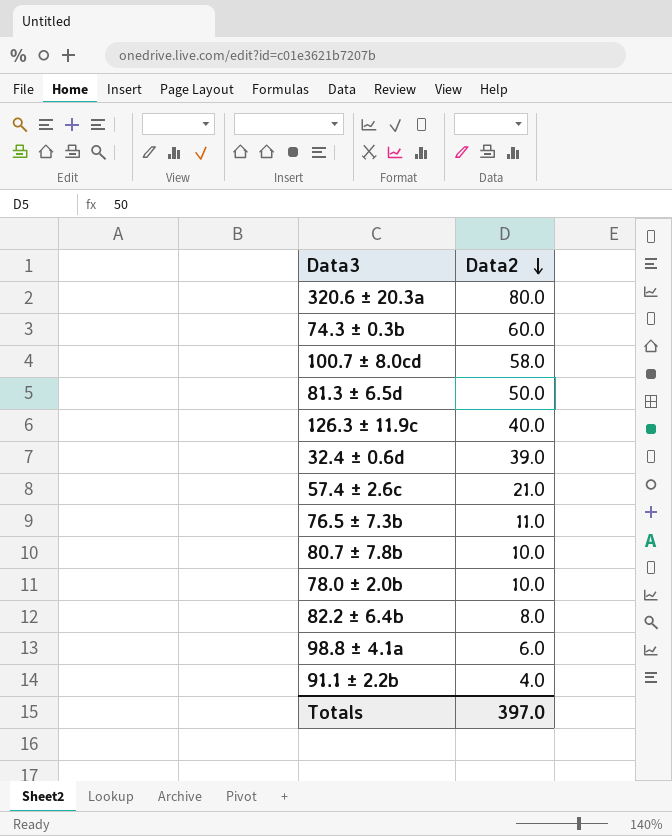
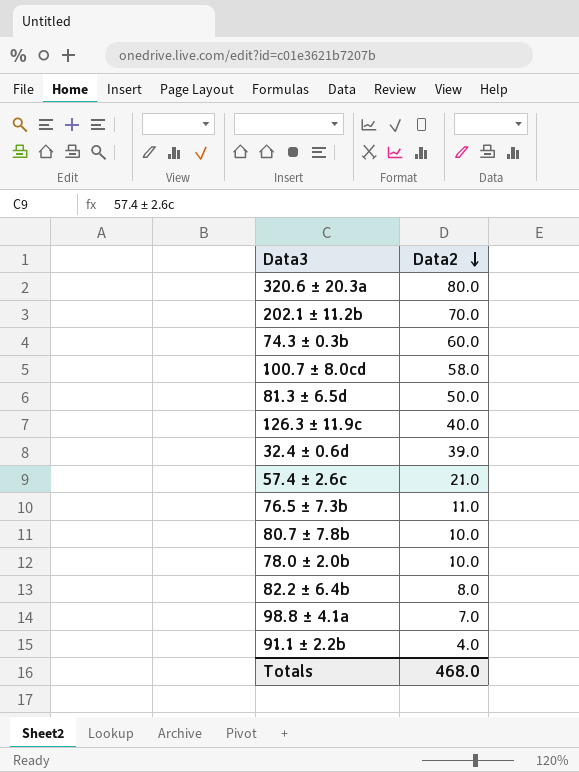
row 202.1 ± 11.2b: none -> 70.0
98.8 ± 4.1a | Data2: 6.0 -> 7.0
Totals | Data2: 397.0 -> 468.0

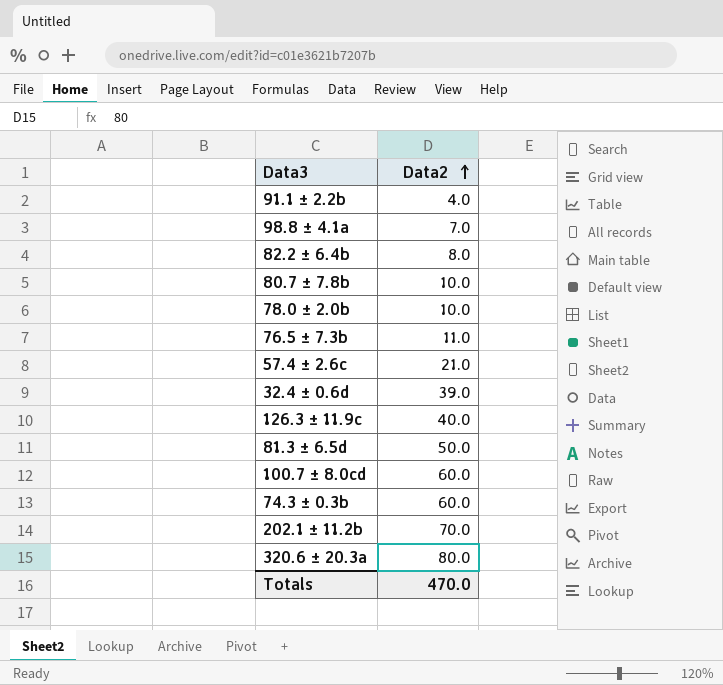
row order: Data2 descending -> Data2 ascending
100.7 ± 8.0cd | Data2: 58.0 -> 60.0
Totals | Data2: 468.0 -> 470.0

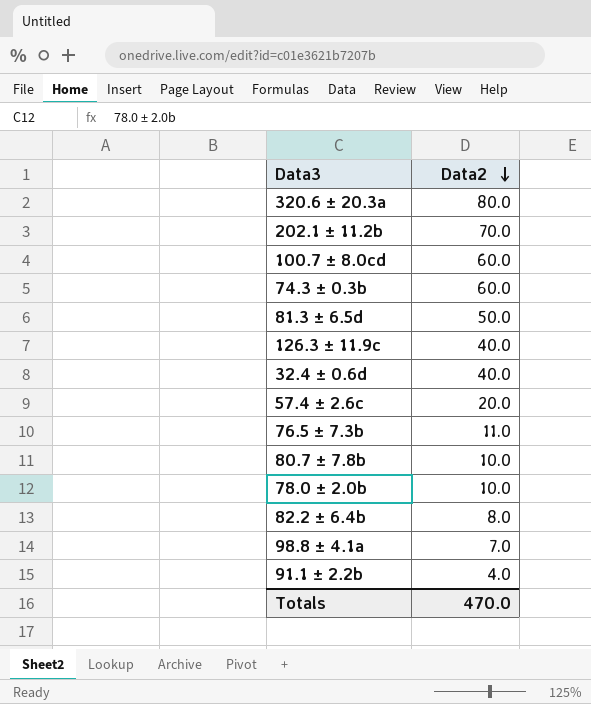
row order: Data2 ascending -> Data2 descending
32.4 ± 0.6d | Data2: 39.0 -> 40.0
57.4 ± 2.6c | Data2: 21.0 -> 20.0

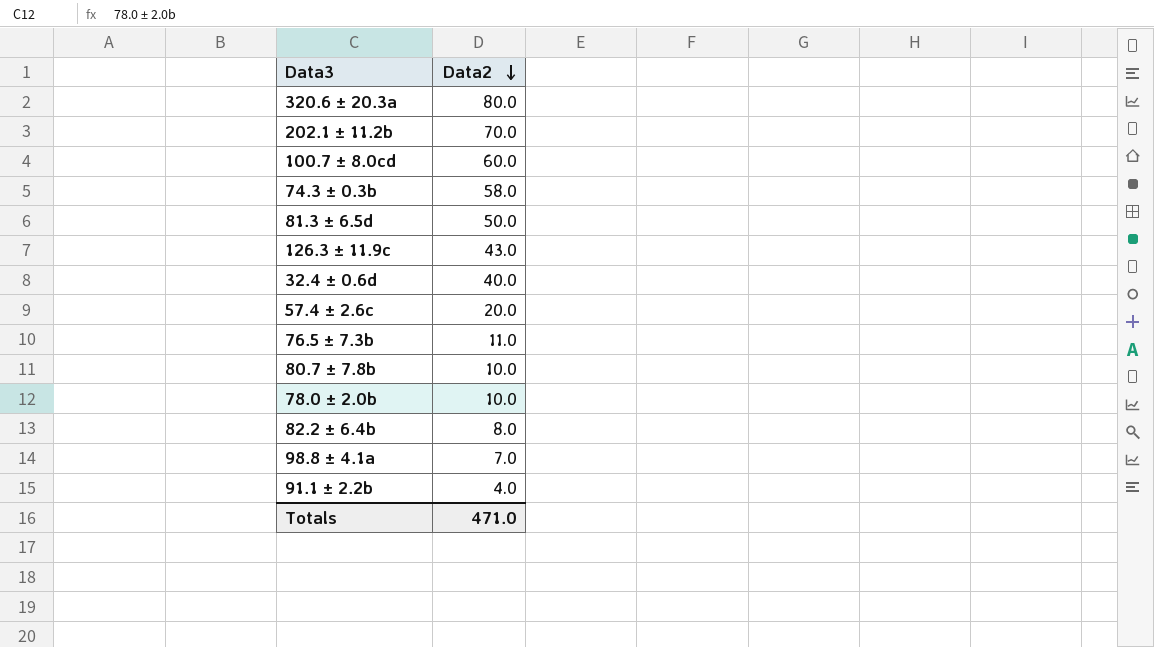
74.3 ± 0.3b | Data2: 60.0 -> 58.0
126.3 ± 11.9c | Data2: 40.0 -> 43.0
Totals | Data2: 470.0 -> 471.0

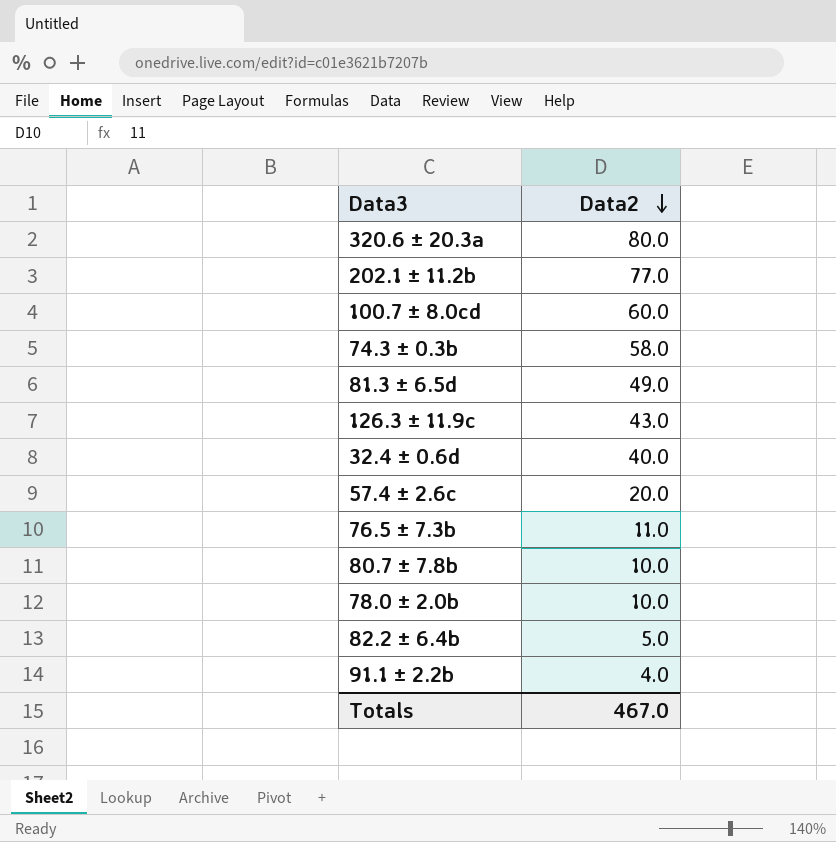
row 98.8 ± 4.1a: 7.0 -> none
202.1 ± 11.2b | Data2: 70.0 -> 77.0
81.3 ± 6.5d | Data2: 50.0 -> 49.0
82.2 ± 6.4b | Data2: 8.0 -> 5.0
Totals | Data2: 471.0 -> 467.0

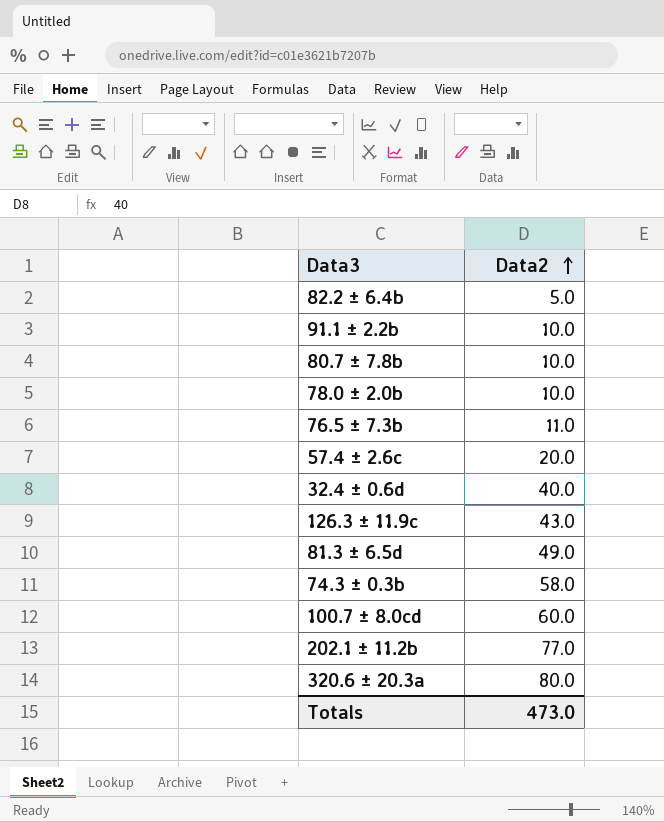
row order: Data2 descending -> Data2 ascending
91.1 ± 2.2b | Data2: 4.0 -> 10.0
Totals | Data2: 467.0 -> 473.0

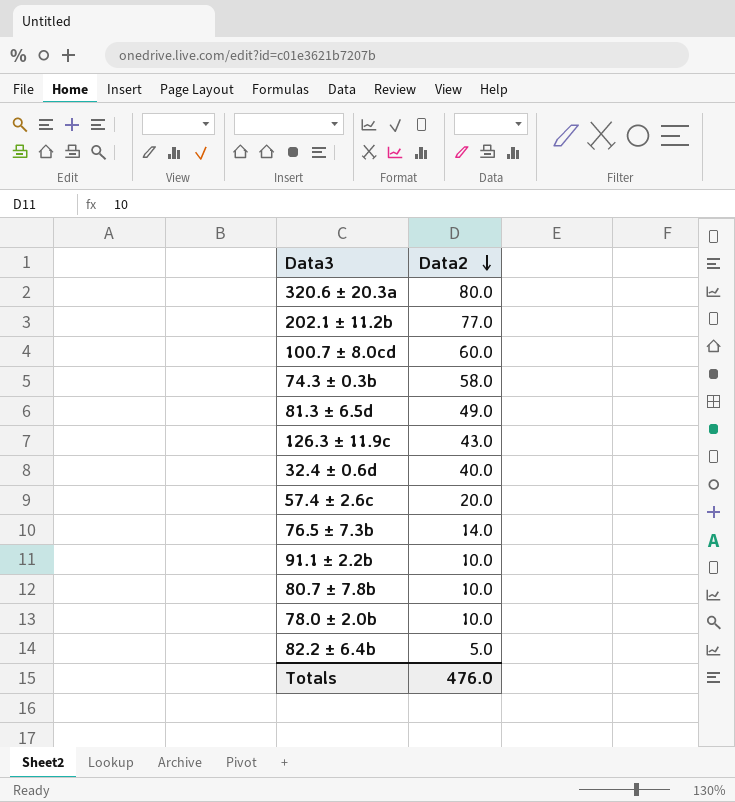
row order: Data2 ascending -> Data2 descending
76.5 ± 7.3b | Data2: 11.0 -> 14.0
Totals | Data2: 473.0 -> 476.0

